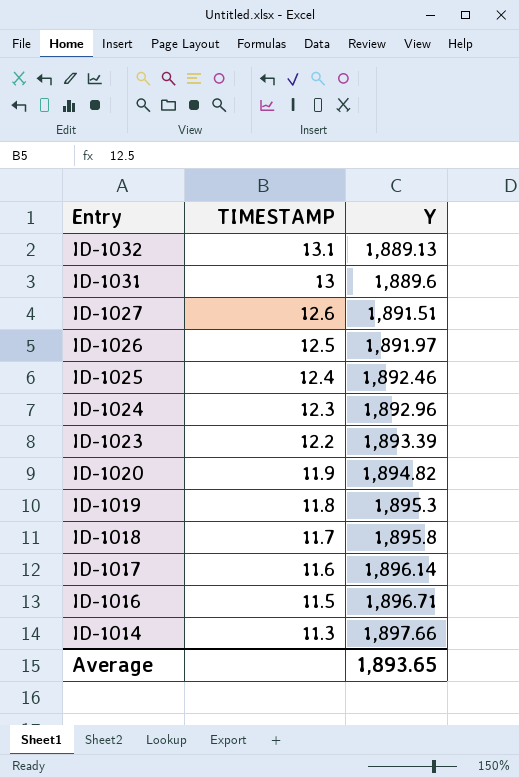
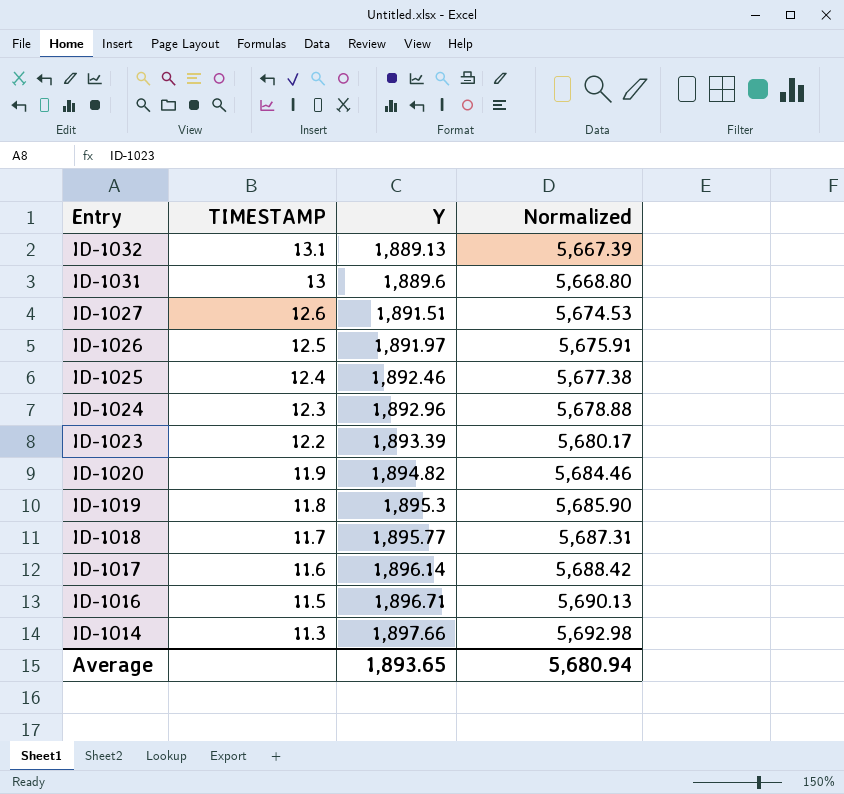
column Normalized | formula: none -> [Y] * 3
ID-1018 | Y: 1,895.8 -> 1,895.77

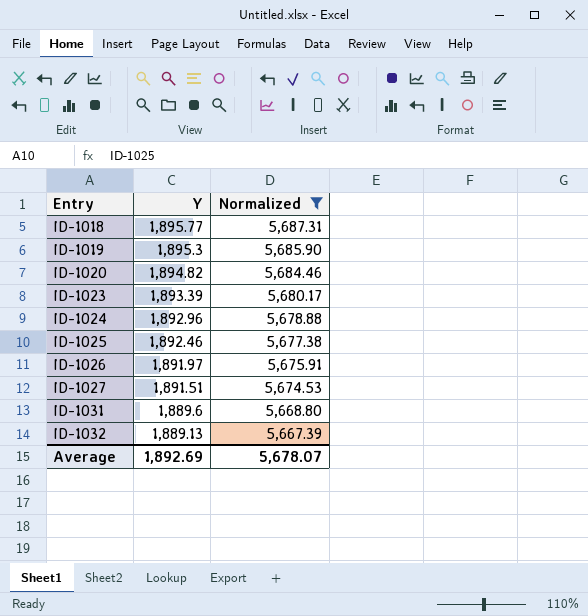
filter: none -> Normalized <= 5,687.31
row order: Entry descending -> Entry ascending
column TIMESTAMP | position: 2 -> none
Average | Y: 1,893.65 -> 1,892.69
Average | Normalized: 5,680.94 -> 5,678.07

